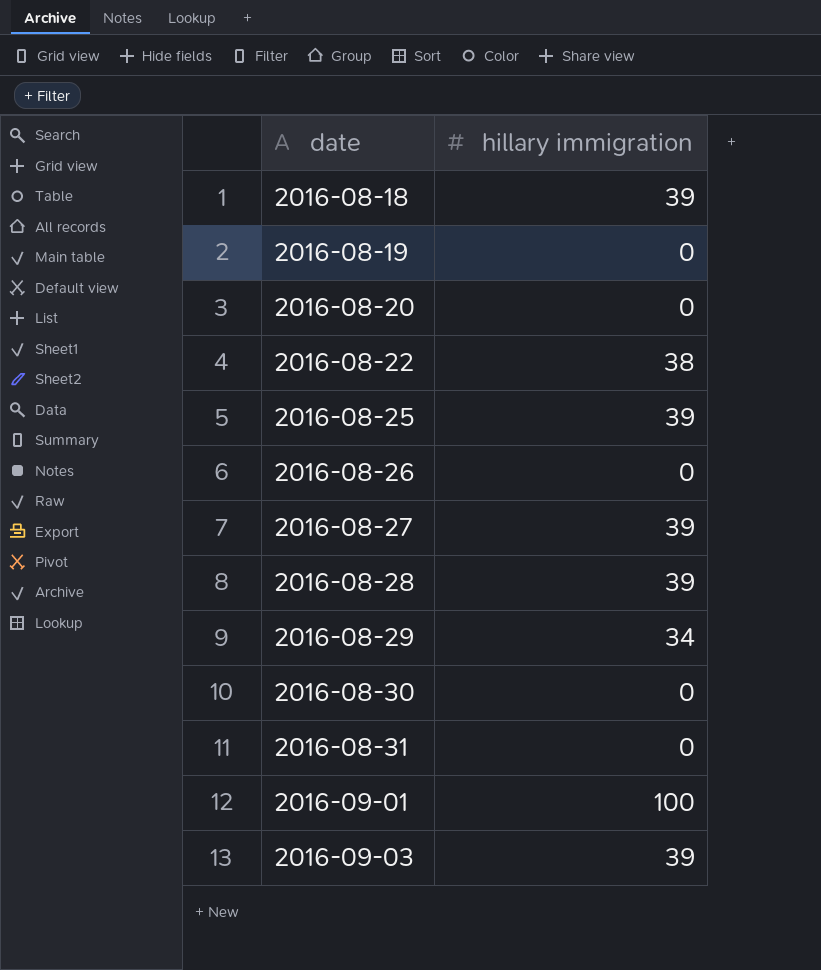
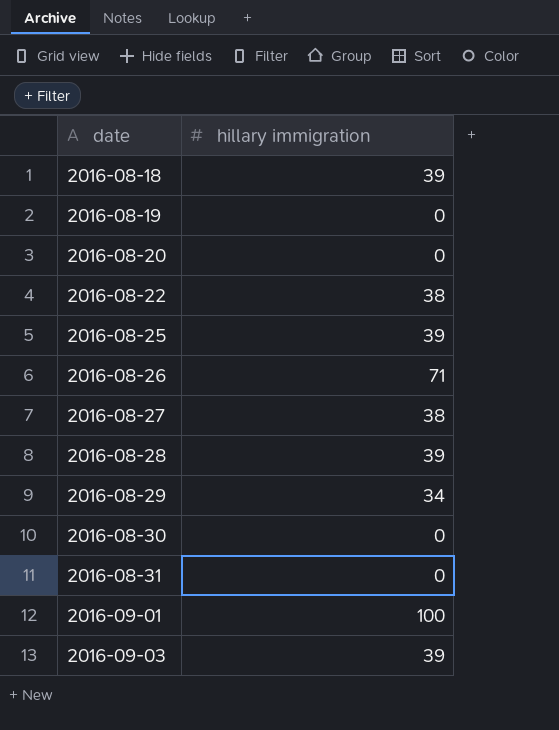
2016-08-26 | hillary immigration: 0 -> 71
2016-08-27 | hillary immigration: 39 -> 38

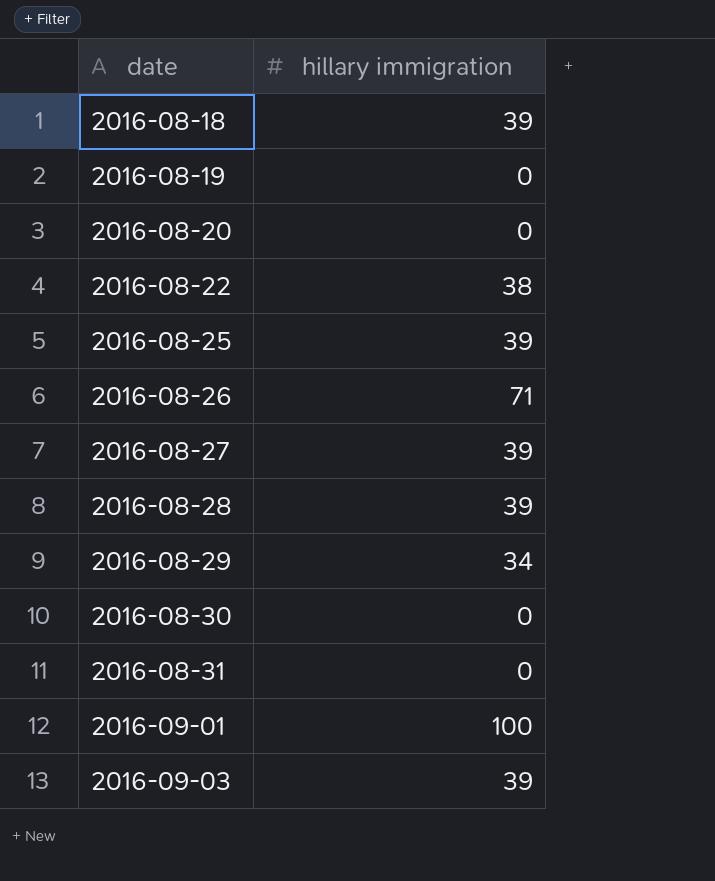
2016-08-27 | hillary immigration: 38 -> 39

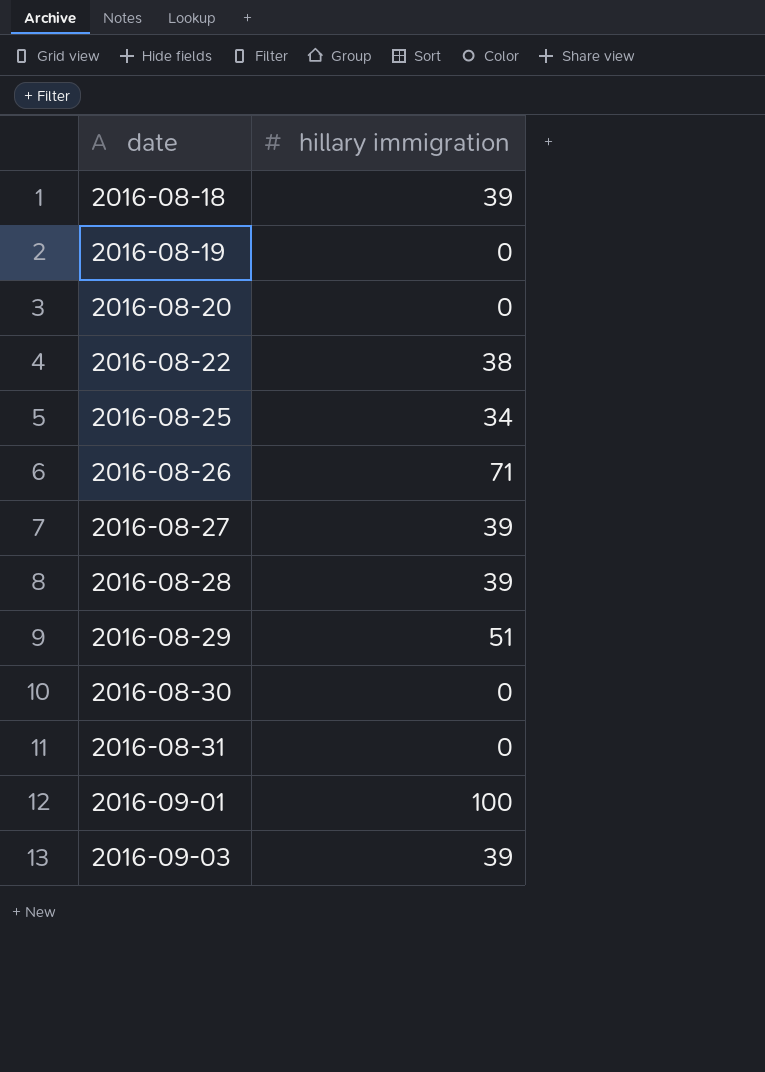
2016-08-25 | hillary immigration: 39 -> 34
2016-08-29 | hillary immigration: 34 -> 51

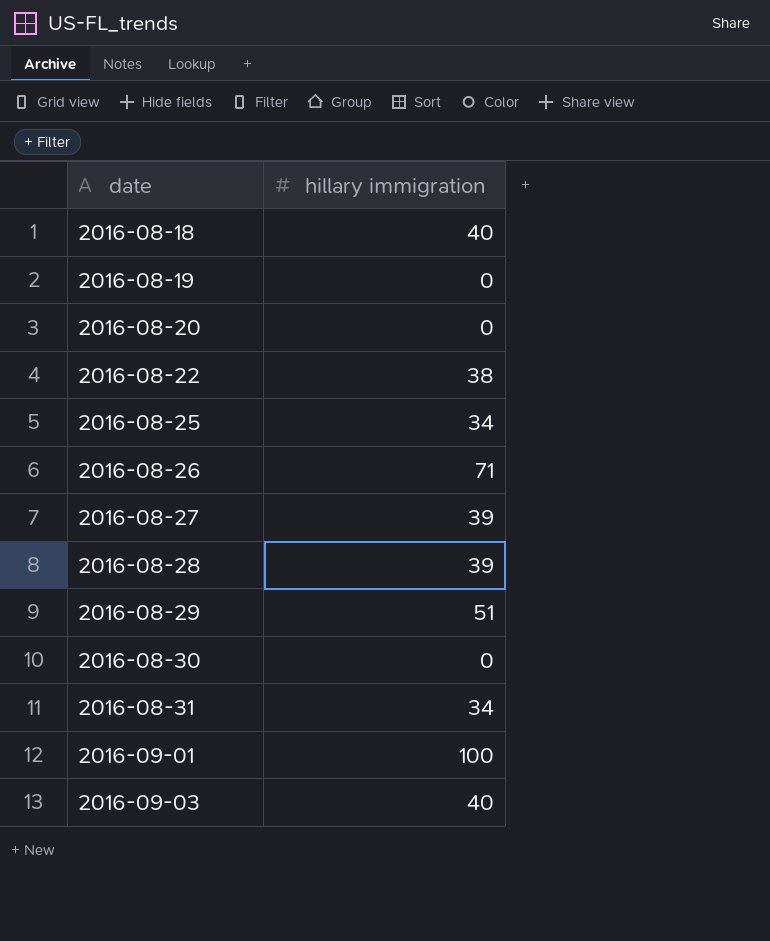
2016-08-18 | hillary immigration: 39 -> 40
2016-08-31 | hillary immigration: 0 -> 34
2016-09-03 | hillary immigration: 39 -> 40

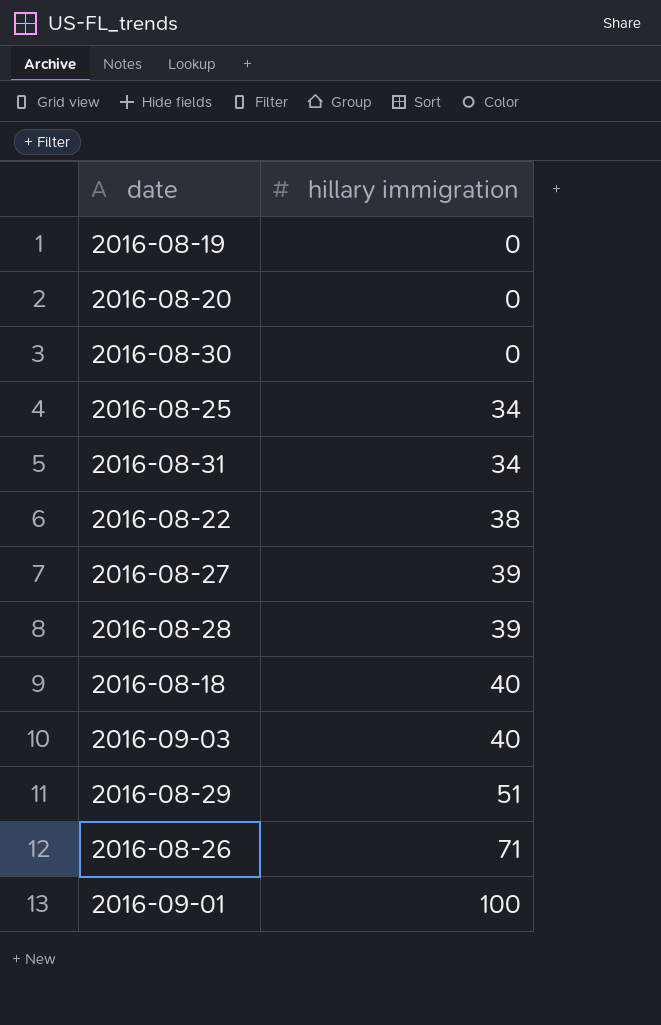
row order: date ascending -> hillary immigration ascending

